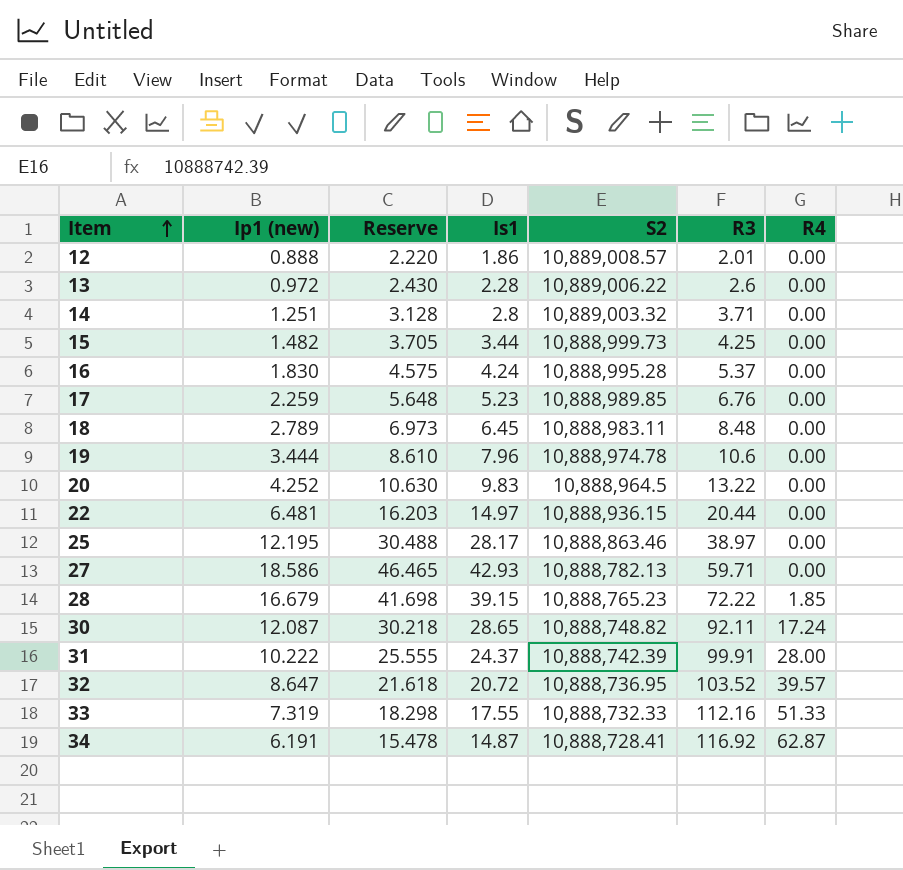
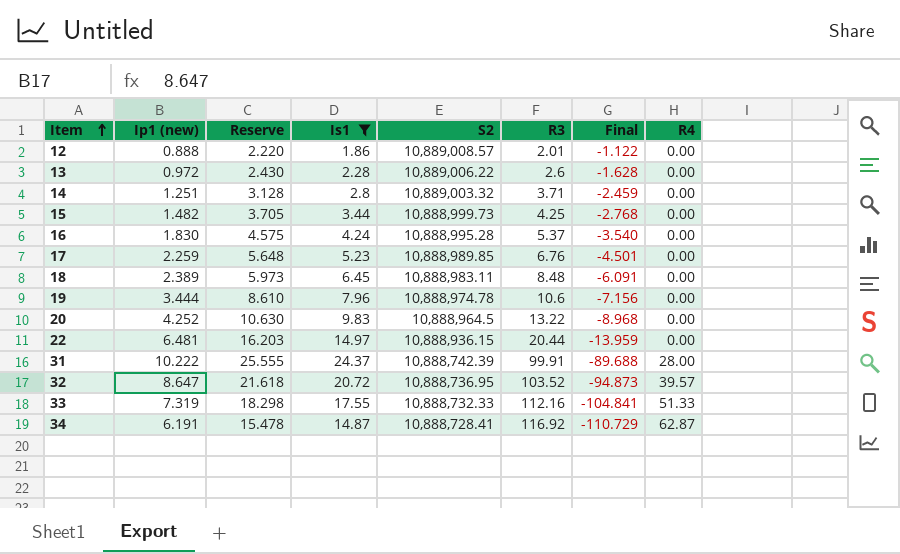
filter: none -> Is1 <= 24.37
column Final | formula: none -> [Ip1 (new)] - [R3]
18 | Ip1 (new): 2.789 -> 2.389
18 | Reserve: 6.973 -> 5.973

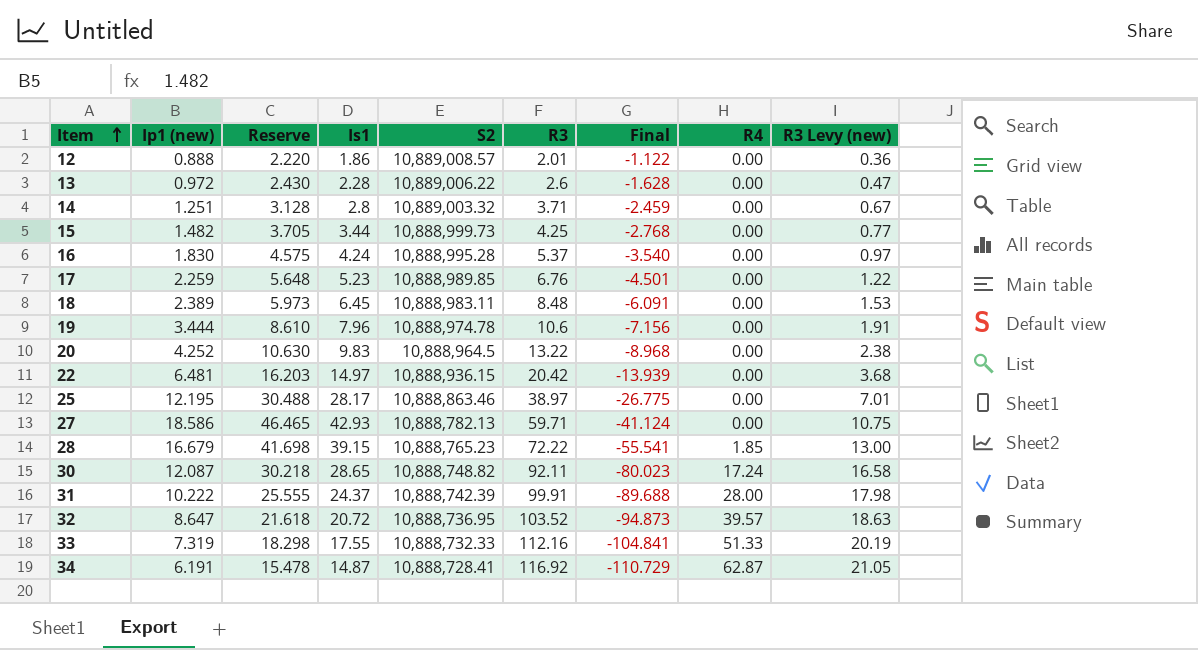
filter: Is1 <= 24.37 -> none
column R3 Levy (new) | formula: none -> [R3] * 0.18
22 | R3: 20.44 -> 20.42
22 | Final: -13.959 -> -13.939

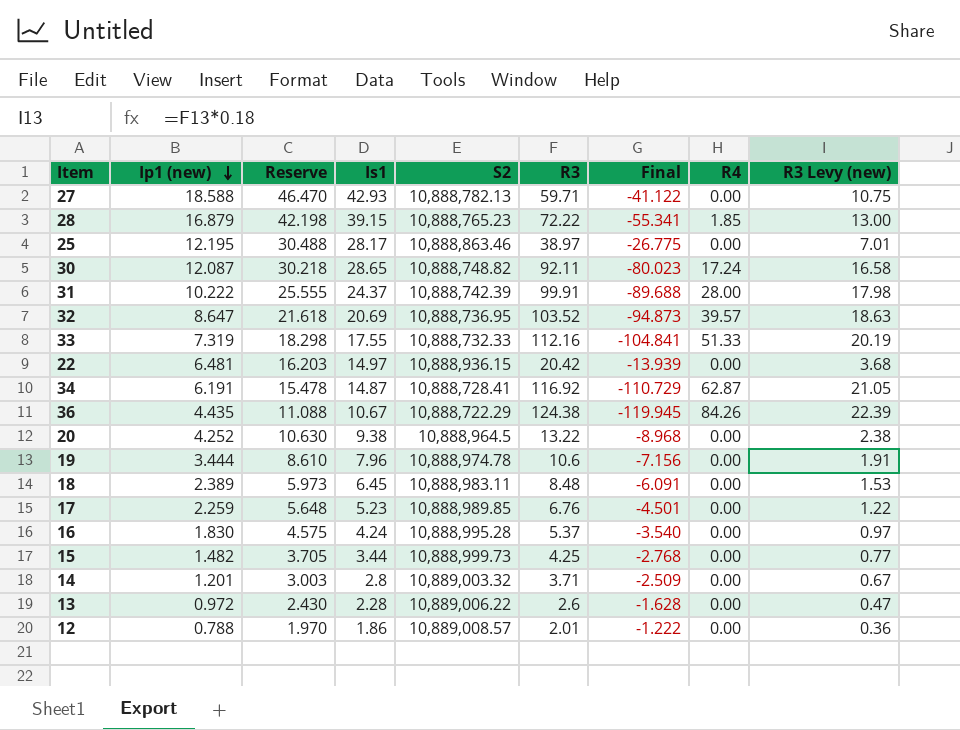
row order: Item ascending -> Ip1 (new) descending
27 | Ip1 (new): 18.586 -> 18.588
27 | Reserve: 46.465 -> 46.470
27 | Final: -41.124 -> -41.122
28 | Ip1 (new): 16.679 -> 16.879
28 | Reserve: 41.698 -> 42.198
28 | Final: -55.541 -> -55.341
32 | Is1: 20.72 -> 20.69
row 36: none -> 4.435 | 11.088 | 10.67 | 10,888,722.29 | 124.38 | -119.945 | 84.26 | 22.39
20 | Is1: 9.83 -> 9.38
14 | Ip1 (new): 1.251 -> 1.201
14 | Reserve: 3.128 -> 3.003
14 | Final: -2.459 -> -2.509
12 | Ip1 (new): 0.888 -> 0.788
12 | Reserve: 2.220 -> 1.970
12 | Final: -1.122 -> -1.222

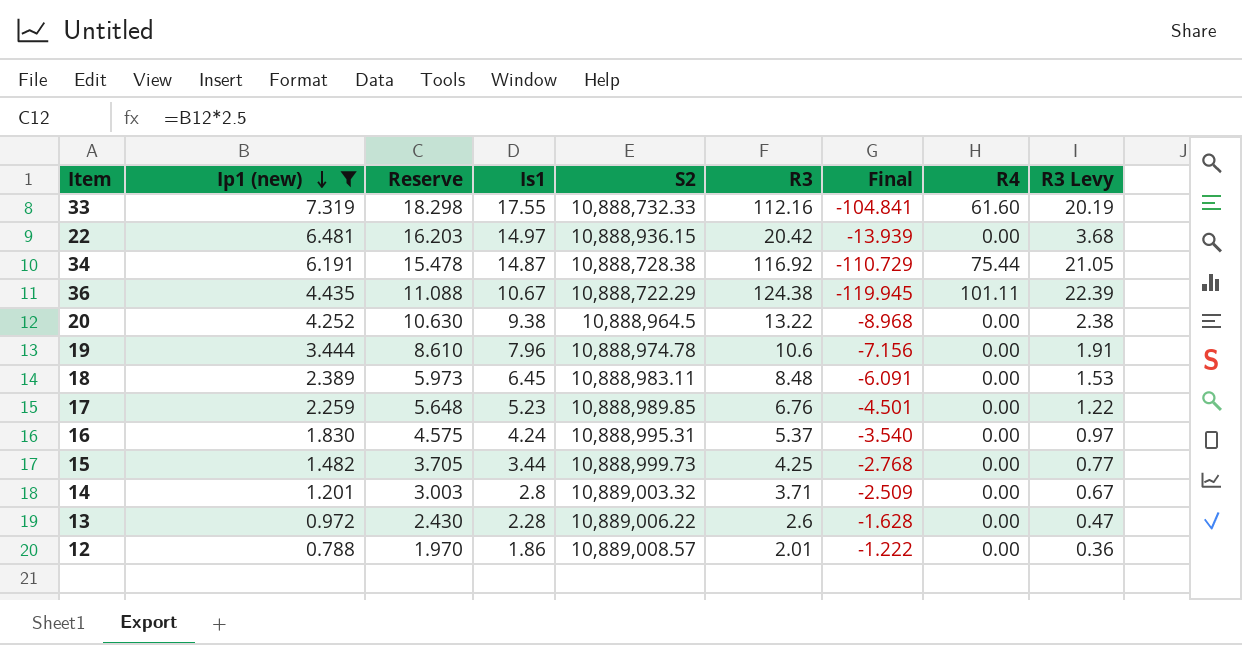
filter: none -> Ip1 (new) <= 7.319
column name: R3 Levy (new) -> R3 Levy
33 | R4: 51.33 -> 61.60
34 | S2: 10,888,728.41 -> 10,888,728.38
34 | R4: 62.87 -> 75.44
36 | R4: 84.26 -> 101.11
16 | S2: 10,888,995.28 -> 10,888,995.31

